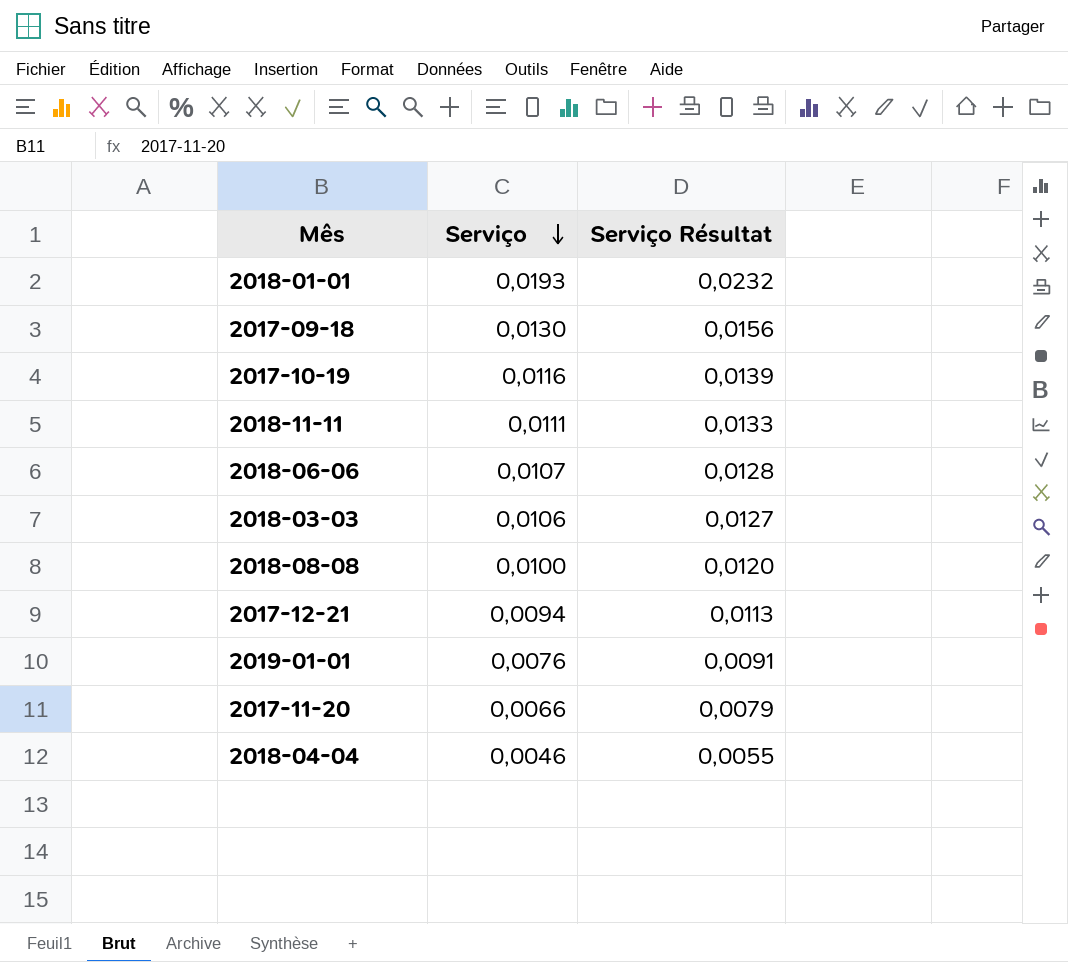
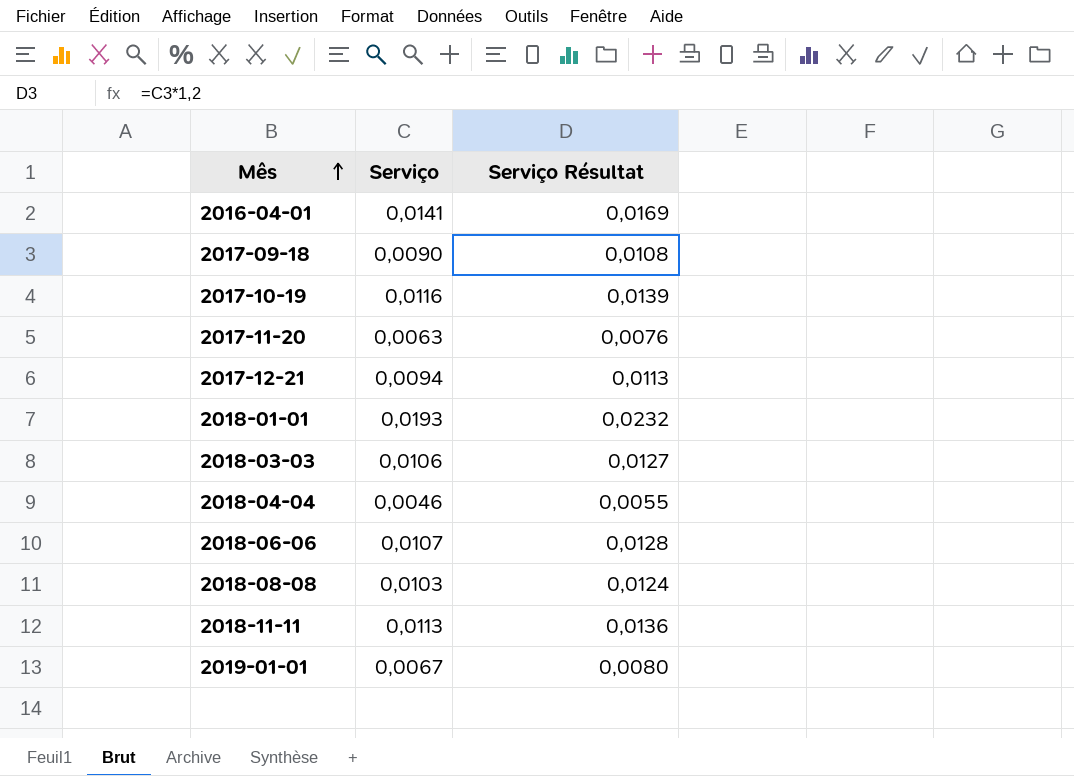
row order: Serviço descending -> Mês ascending
row 2016-04-01: none -> 0,0141 | 0,0169
2017-09-18 | Serviço: 0,0130 -> 0,0090
2017-09-18 | Serviço Résultat: 0,0156 -> 0,0108
2017-11-20 | Serviço: 0,0066 -> 0,0063
2017-11-20 | Serviço Résultat: 0,0079 -> 0,0076
2018-08-08 | Serviço: 0,0100 -> 0,0103
2018-08-08 | Serviço Résultat: 0,0120 -> 0,0124
2018-11-11 | Serviço: 0,0111 -> 0,0113
2018-11-11 | Serviço Résultat: 0,0133 -> 0,0136
2019-01-01 | Serviço: 0,0076 -> 0,0067
2019-01-01 | Serviço Résultat: 0,0091 -> 0,0080

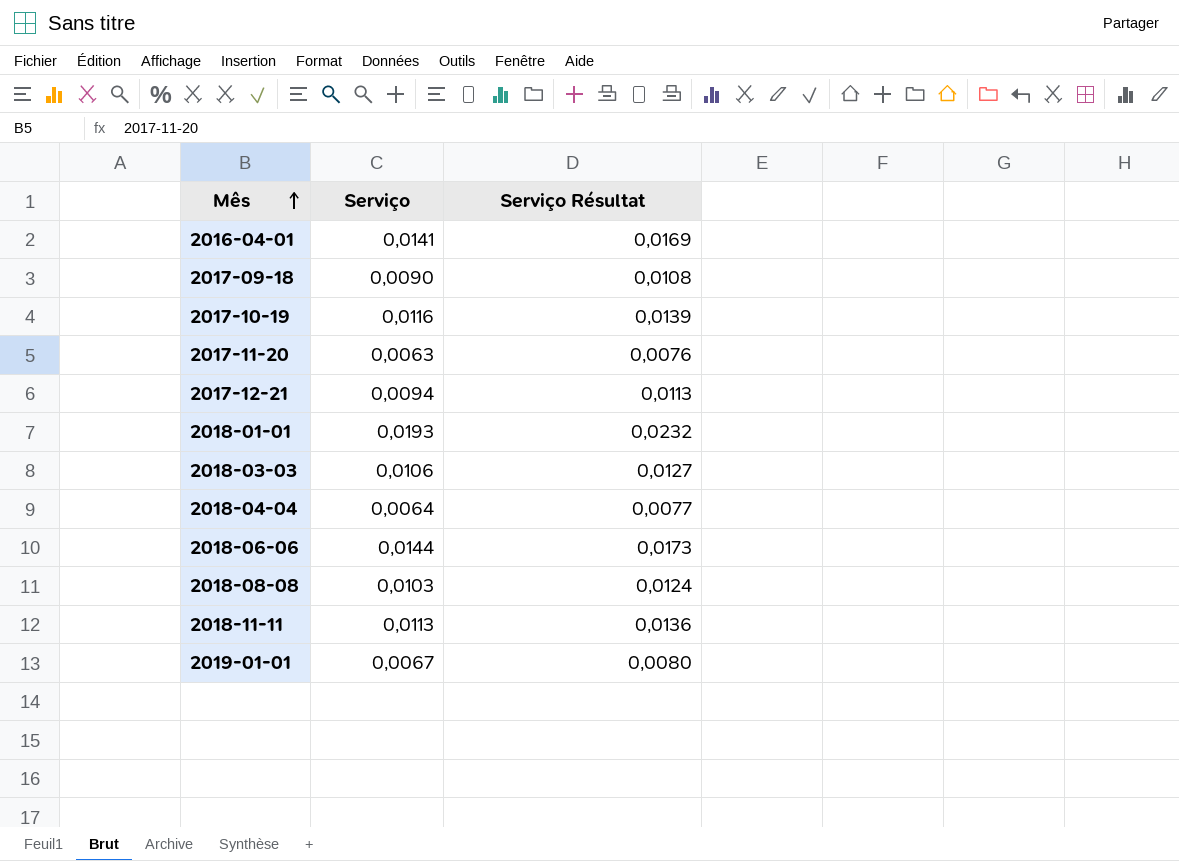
2018-04-04 | Serviço: 0,0046 -> 0,0064
2018-04-04 | Serviço Résultat: 0,0055 -> 0,0077
2018-06-06 | Serviço: 0,0107 -> 0,0144
2018-06-06 | Serviço Résultat: 0,0128 -> 0,0173

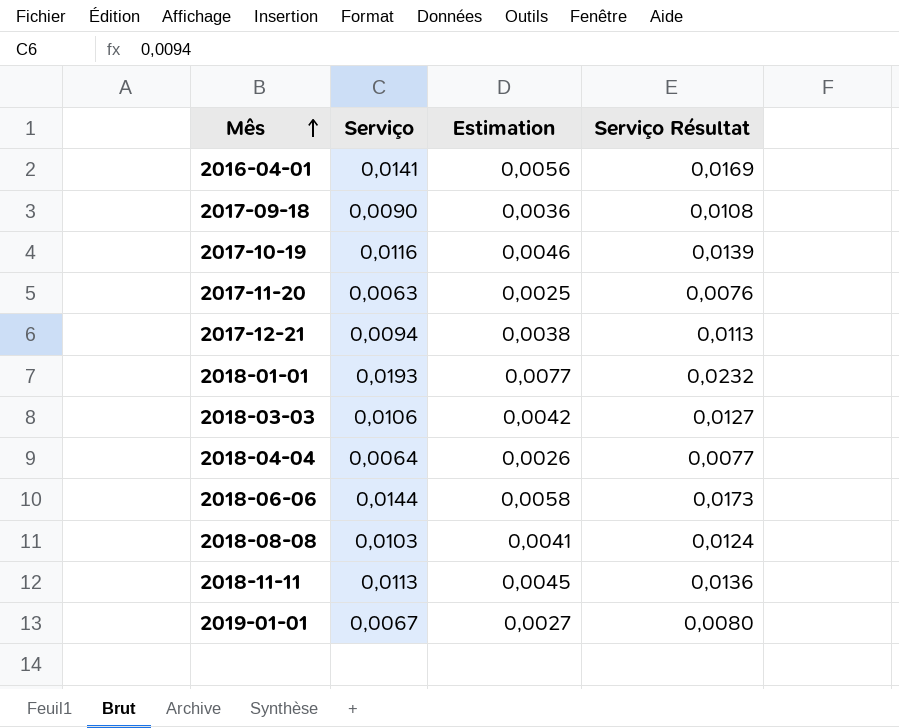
column Estimation | formula: none -> [Serviço] * 0,4

